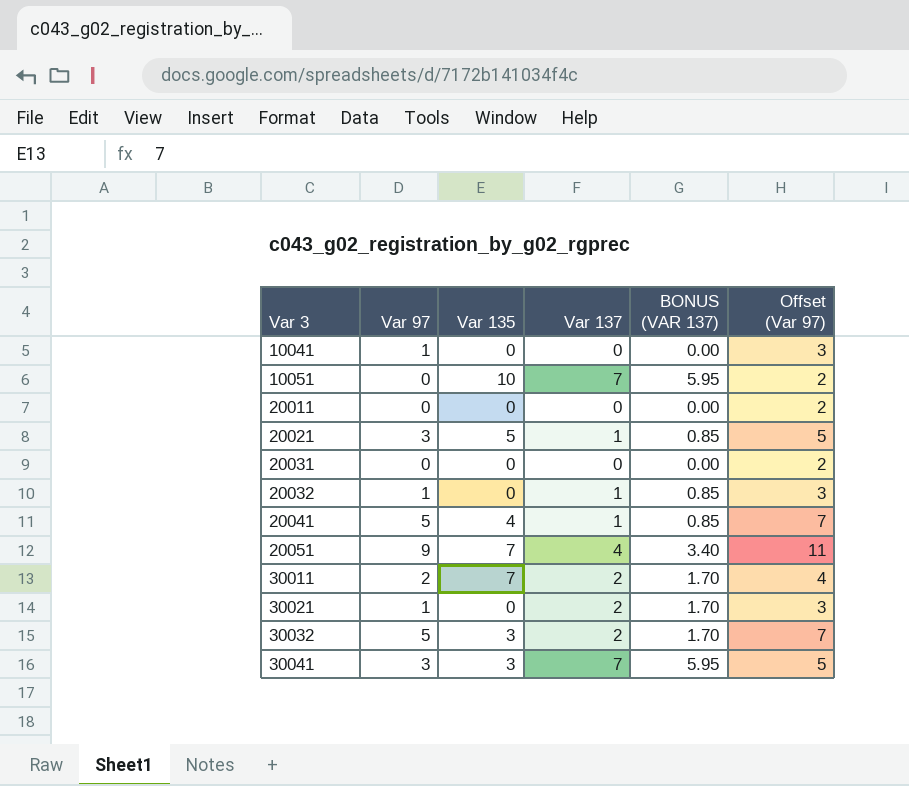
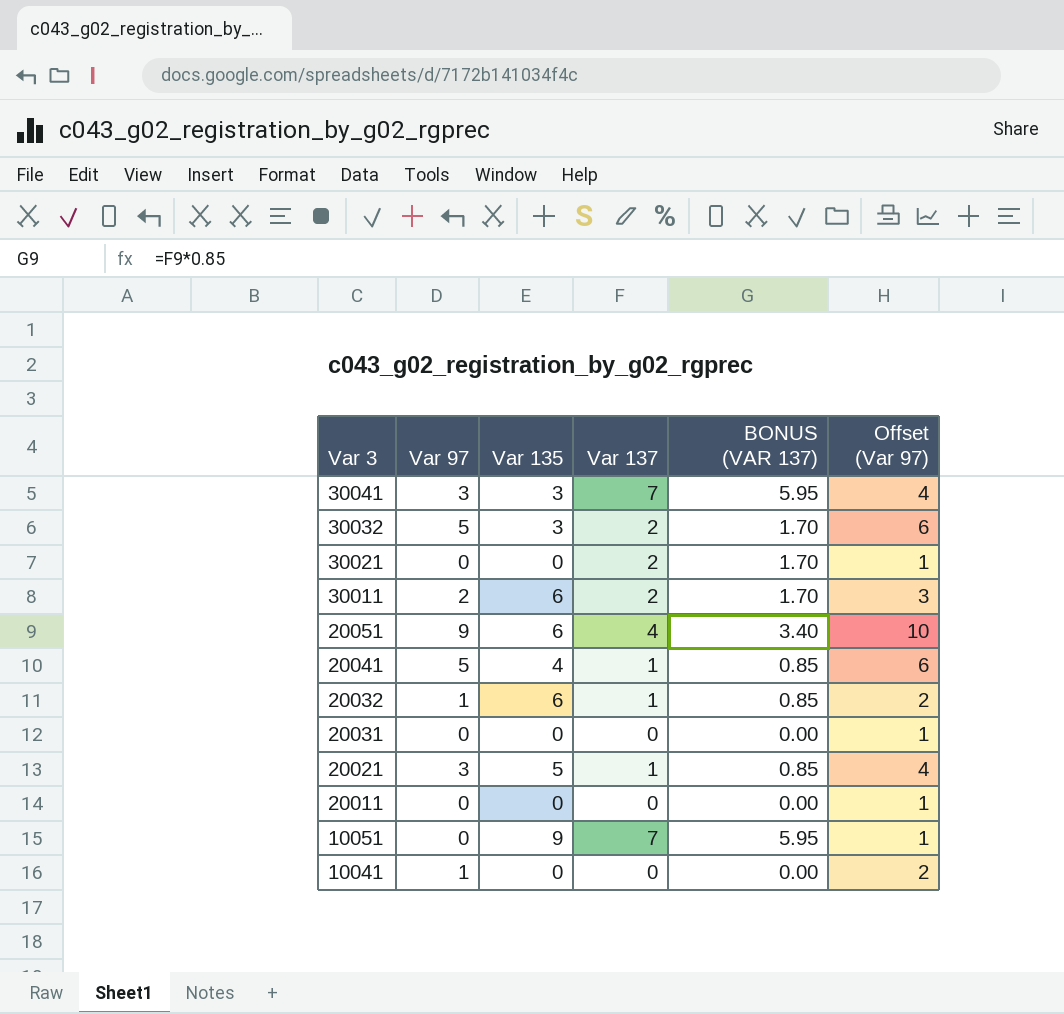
row order: Var 3 ascending -> Var 3 descending
column Offset (Var 97) | formula: [Var 97] + 2 -> [Var 97] + 1
30021 | Var 97: 1 -> 0
30011 | Var 135: 7 -> 6
20051 | Var 135: 7 -> 6
20032 | Var 135: 0 -> 6
10051 | Var 135: 10 -> 9

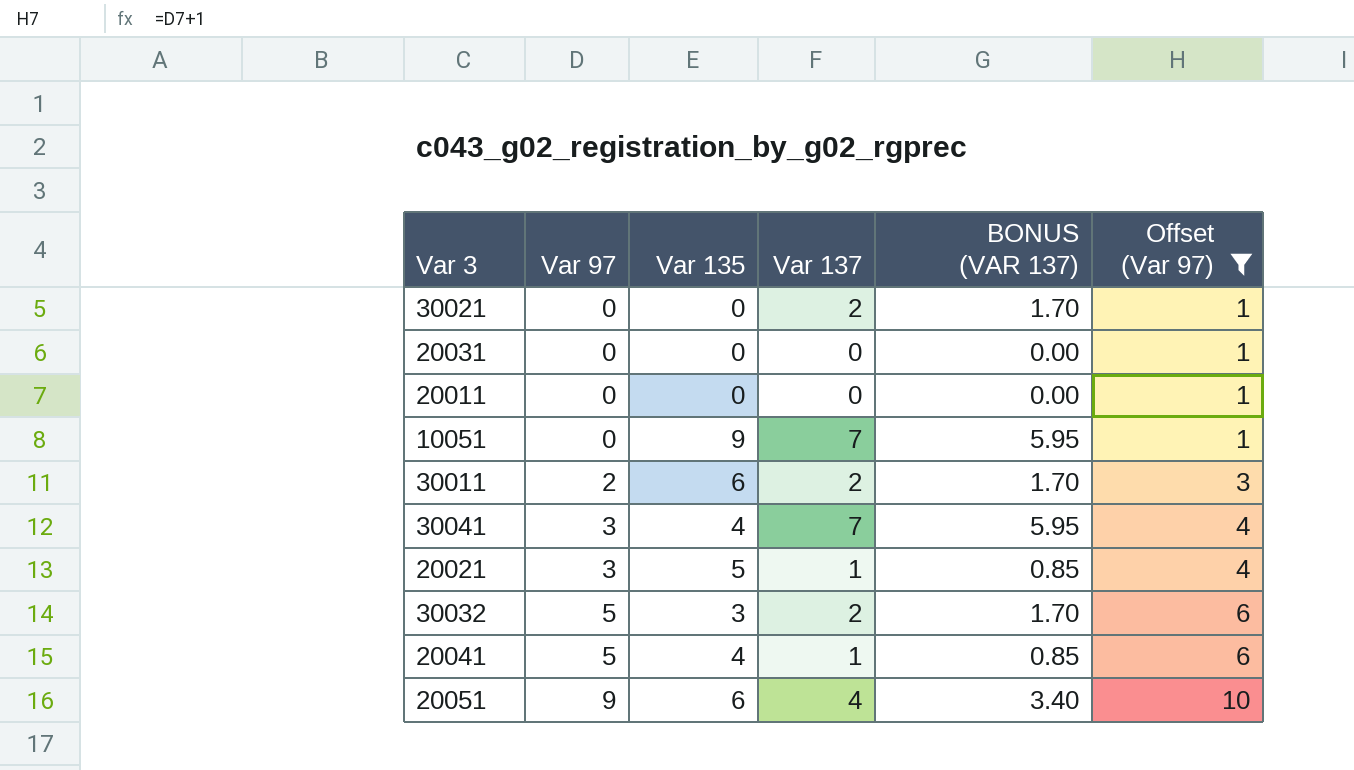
filter: none -> Offset (Var 97) != 2
row order: Var 3 descending -> Var 97 ascending
30041 | Var 135: 3 -> 4

